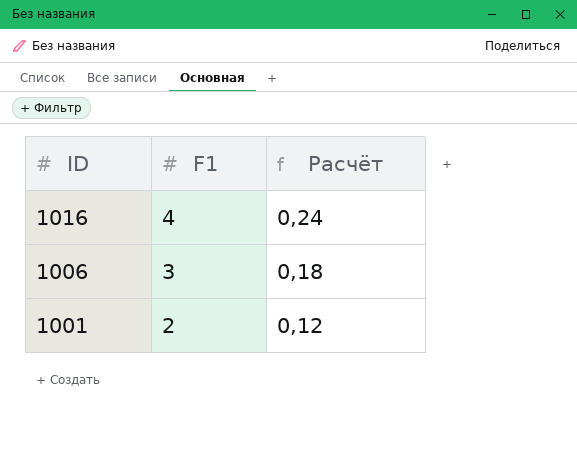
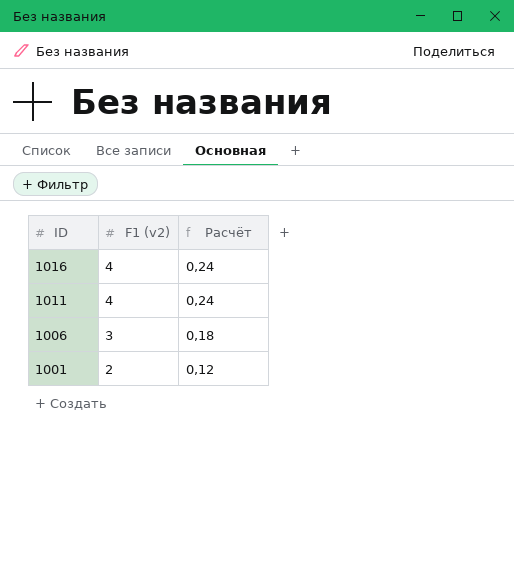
column name: F1 -> F1 (v2)
row 1011: none -> 4 | 0,24

